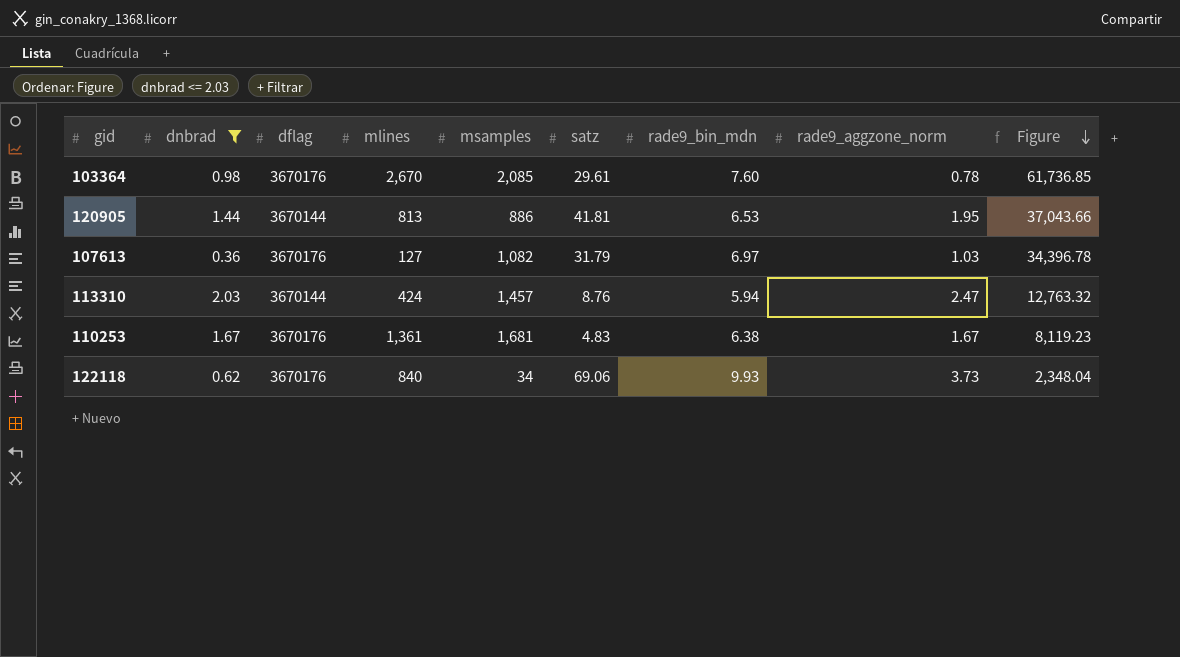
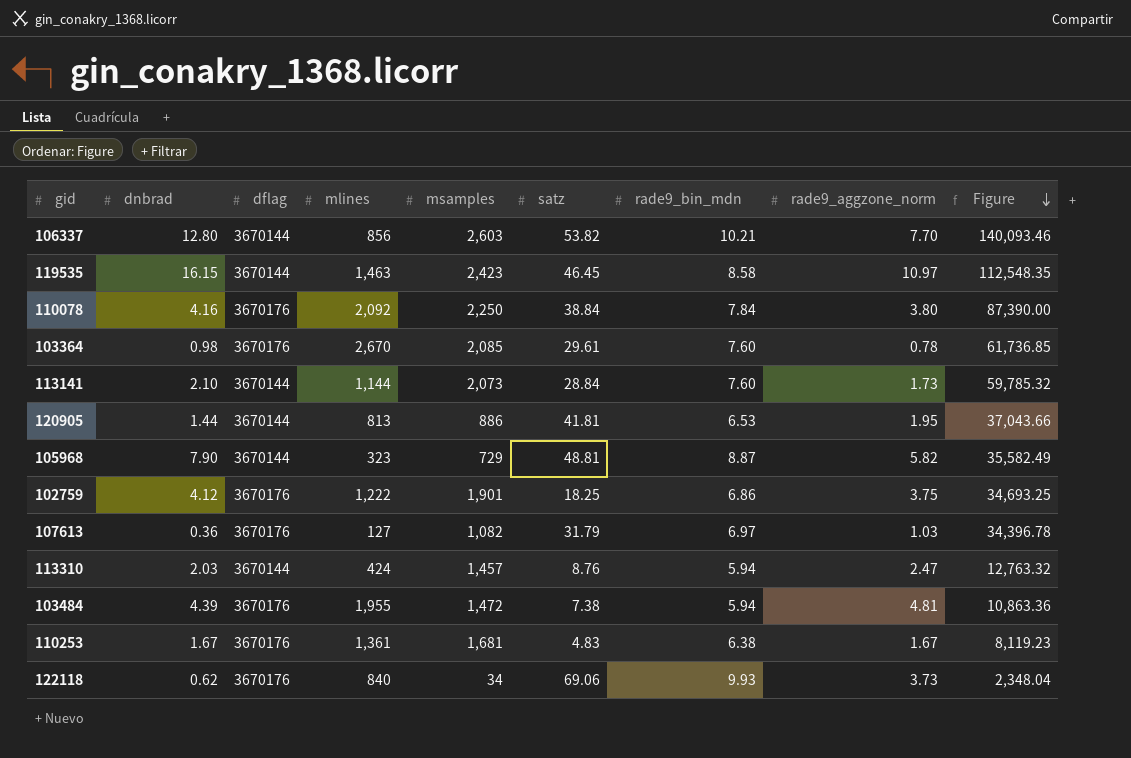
filter: dnbrad <= 2.03 -> none

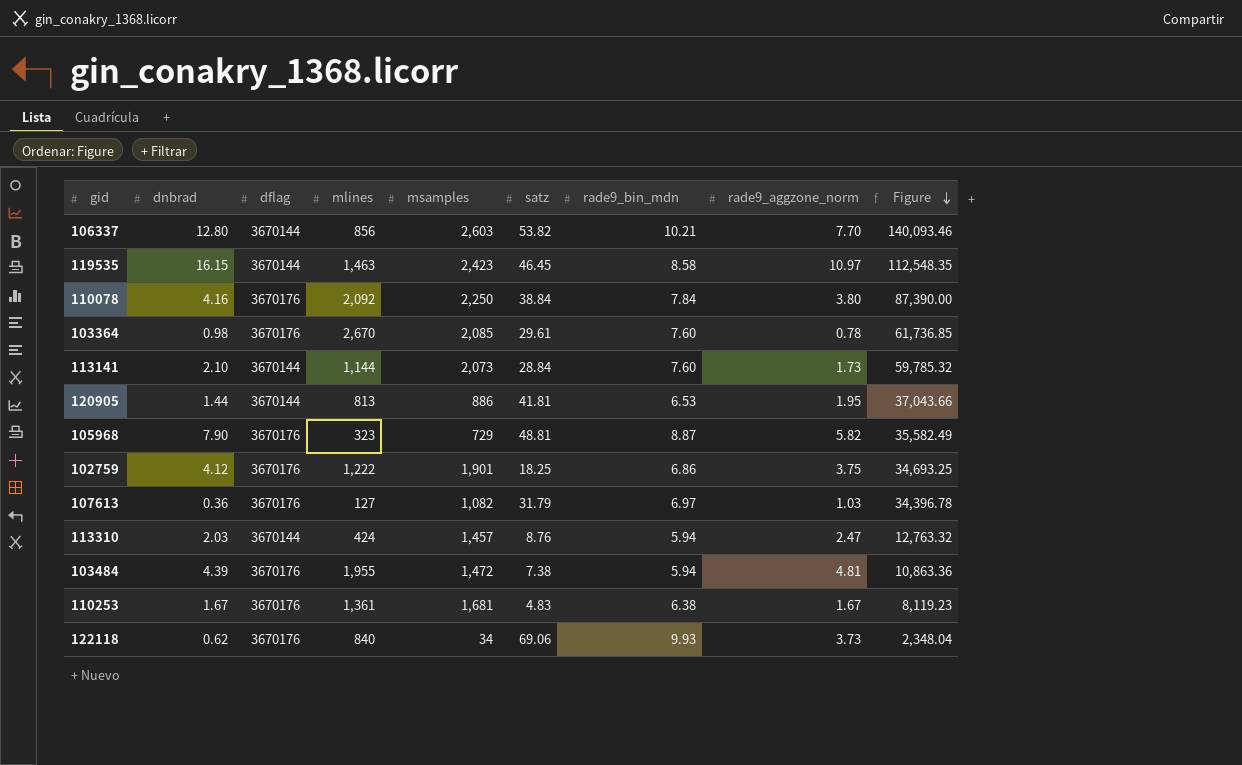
105968 | dflag: 3670144 -> 3670176

